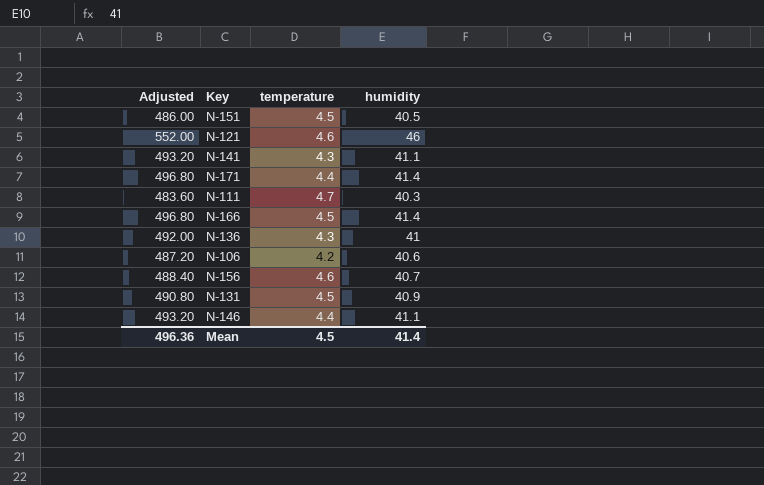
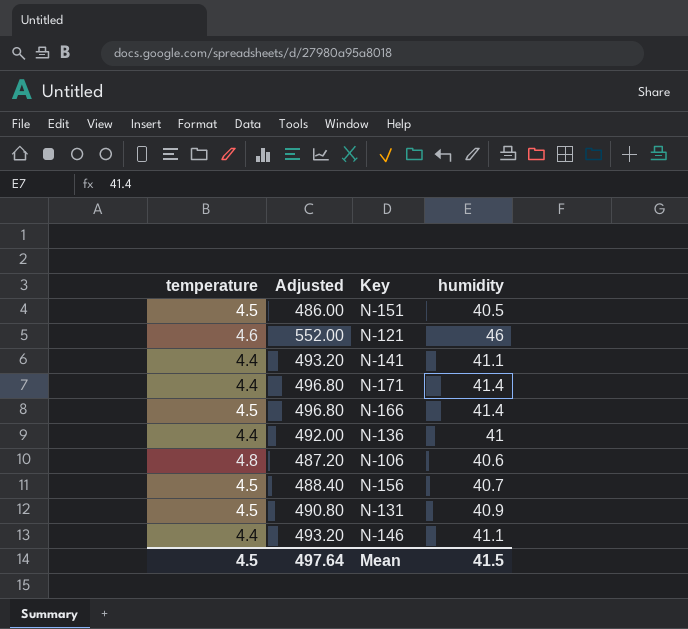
column temperature | position: 3 -> 1
row N-111: 483.60 | 4.7 | 40.3 -> none
N-141 | temperature: 4.3 -> 4.4
N-136 | temperature: 4.3 -> 4.4
N-106 | temperature: 4.2 -> 4.8
N-156 | temperature: 4.6 -> 4.5
Mean | Adjusted: 496.36 -> 497.64
Mean | humidity: 41.4 -> 41.5

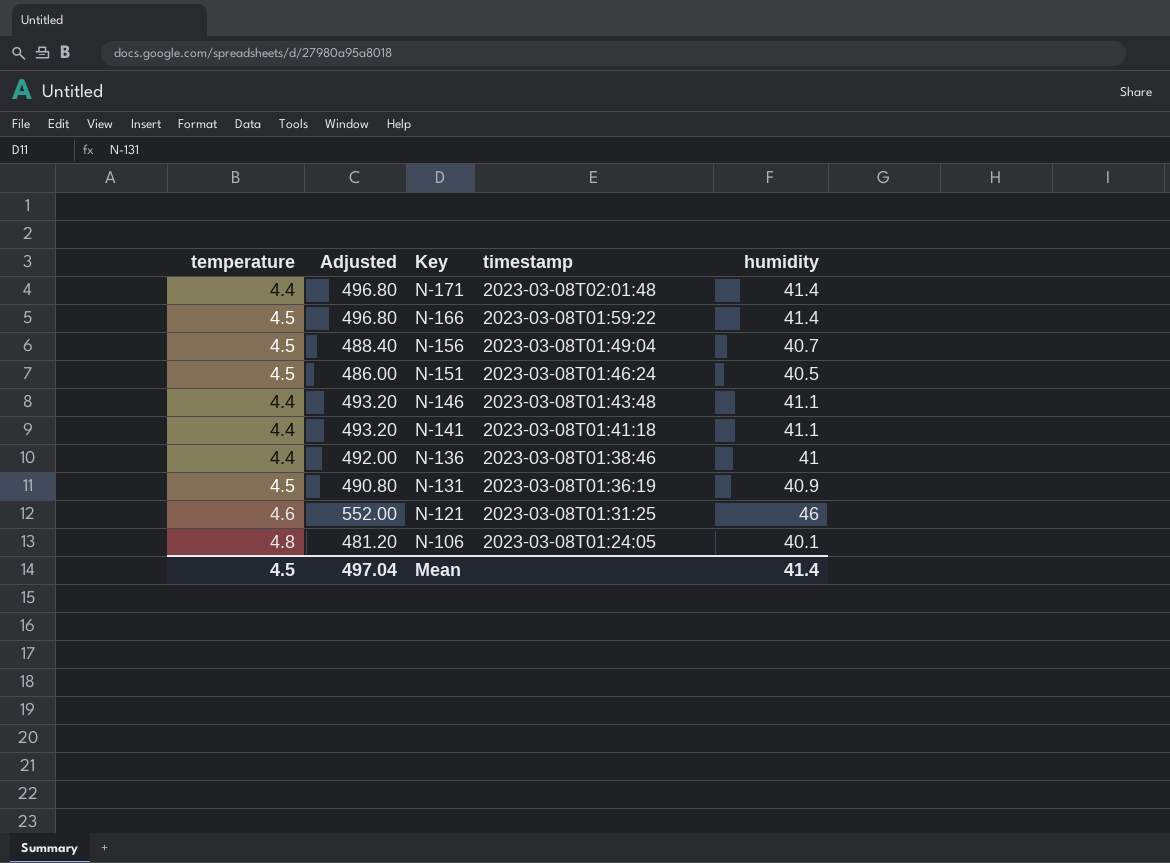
row order: none -> Key descending
column timestamp | position: none -> 4
N-106 | Adjusted: 487.20 -> 481.20
N-106 | humidity: 40.6 -> 40.1
Mean | Adjusted: 497.64 -> 497.04
Mean | humidity: 41.5 -> 41.4

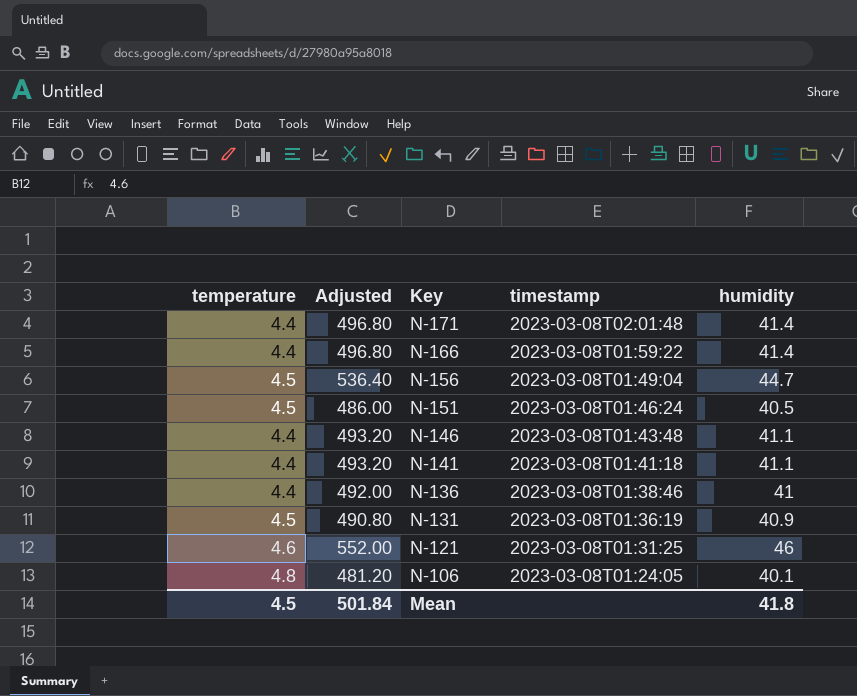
N-166 | temperature: 4.5 -> 4.4
N-156 | Adjusted: 488.40 -> 536.40
N-156 | humidity: 40.7 -> 44.7
Mean | Adjusted: 497.04 -> 501.84
Mean | humidity: 41.4 -> 41.8

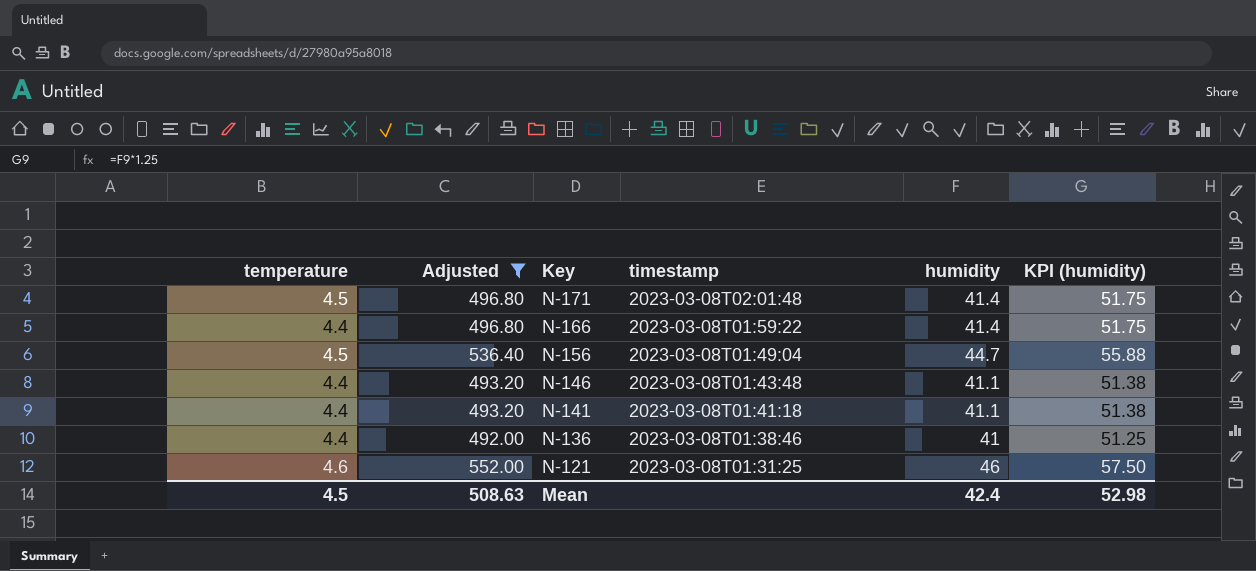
filter: none -> Adjusted >= 492.00
column KPI (humidity) | formula: none -> [humidity] * 1.25
N-171 | temperature: 4.4 -> 4.5
Mean | Adjusted: 501.84 -> 508.63
Mean | humidity: 41.8 -> 42.4

